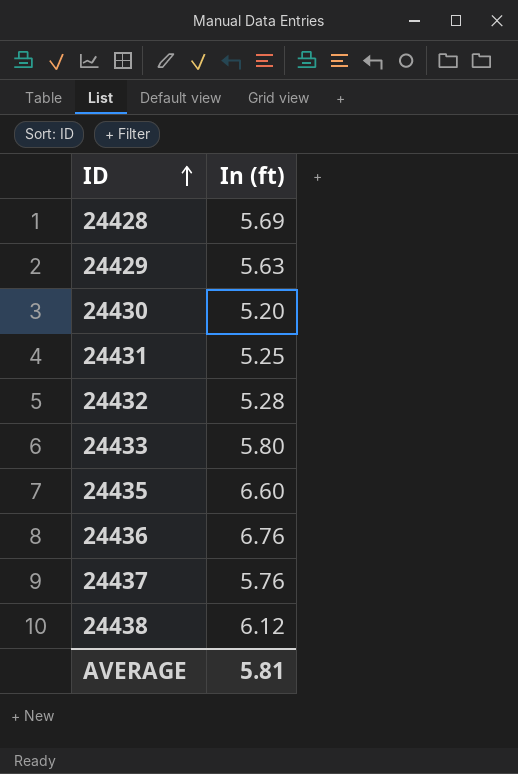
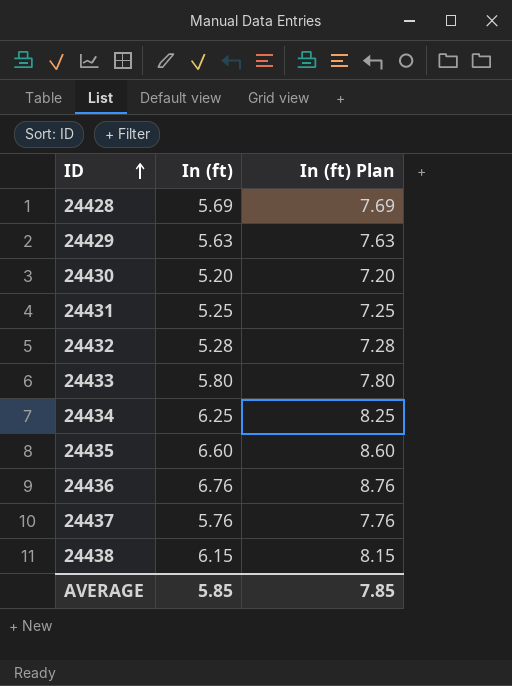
column In (ft) Plan | formula: none -> [In (ft)] + 2
row 24434: none -> 6.25 | 8.25
24438 | In (ft): 6.12 -> 6.15
AVERAGE | In (ft): 5.81 -> 5.85

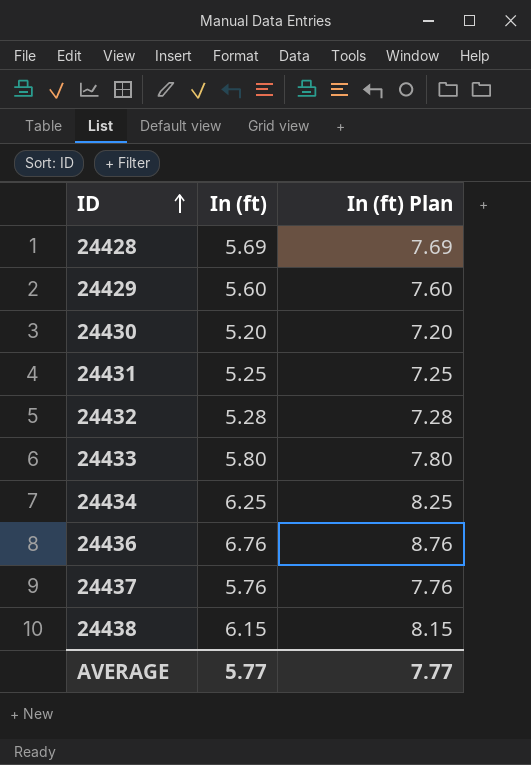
row 24435: 6.60 | 8.60 -> none
24429 | In (ft): 5.63 -> 5.60
24429 | In (ft) Plan: 7.63 -> 7.60
AVERAGE | In (ft): 5.85 -> 5.77
AVERAGE | In (ft) Plan: 7.85 -> 7.77

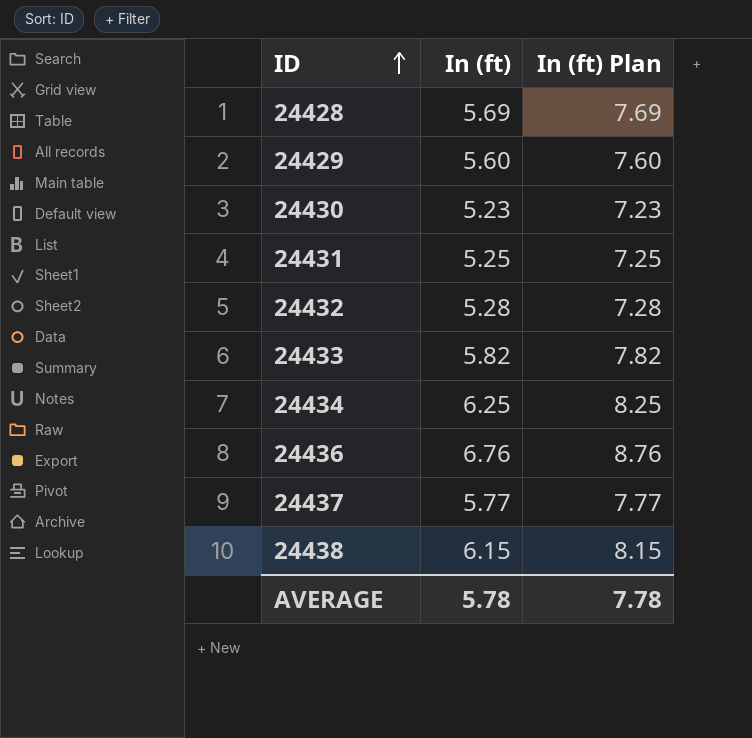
24430 | In (ft): 5.20 -> 5.23
24430 | In (ft) Plan: 7.20 -> 7.23
24433 | In (ft): 5.80 -> 5.82
24433 | In (ft) Plan: 7.80 -> 7.82
24437 | In (ft): 5.76 -> 5.77
24437 | In (ft) Plan: 7.76 -> 7.77
AVERAGE | In (ft): 5.77 -> 5.78
AVERAGE | In (ft) Plan: 7.77 -> 7.78

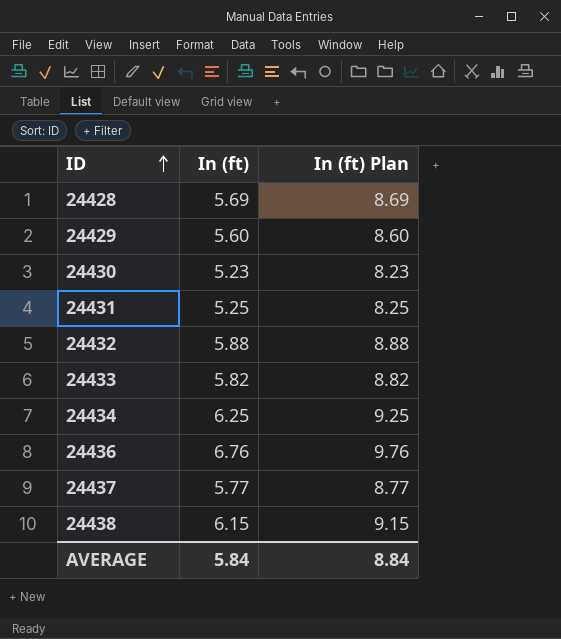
column In (ft) Plan | formula: [In (ft)] + 2 -> [In (ft)] + 3
24432 | In (ft): 5.28 -> 5.88
AVERAGE | In (ft): 5.78 -> 5.84
AVERAGE | In (ft) Plan: 7.78 -> 8.84

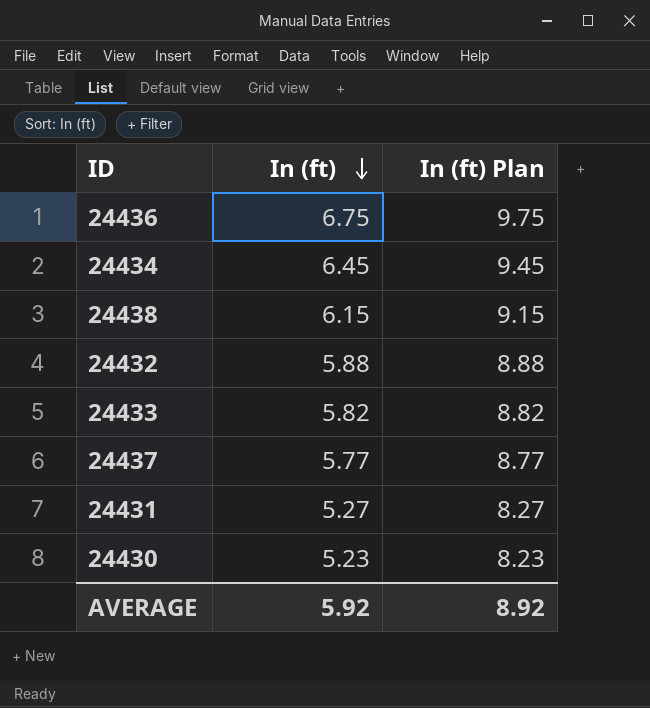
row order: ID ascending -> In (ft) descending
row 24428: 5.69 | 8.69 -> none
row 24429: 5.60 | 8.60 -> none
24436 | In (ft): 6.76 -> 6.75
24436 | In (ft) Plan: 9.76 -> 9.75
24434 | In (ft): 6.25 -> 6.45
24434 | In (ft) Plan: 9.25 -> 9.45
24431 | In (ft): 5.25 -> 5.27
24431 | In (ft) Plan: 8.25 -> 8.27
AVERAGE | In (ft): 5.84 -> 5.92
AVERAGE | In (ft) Plan: 8.84 -> 8.92

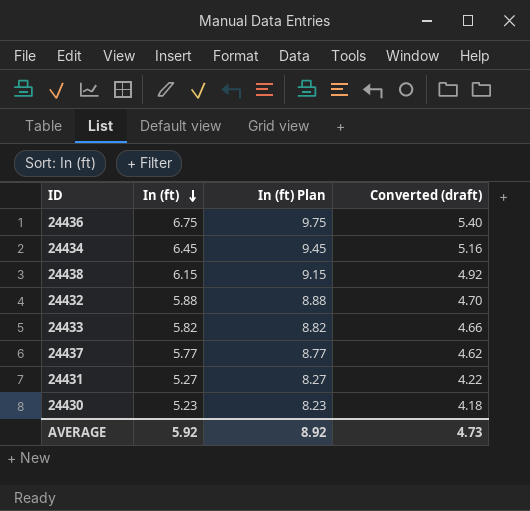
column Converted (draft) | formula: none -> [In (ft)] * 0.8

